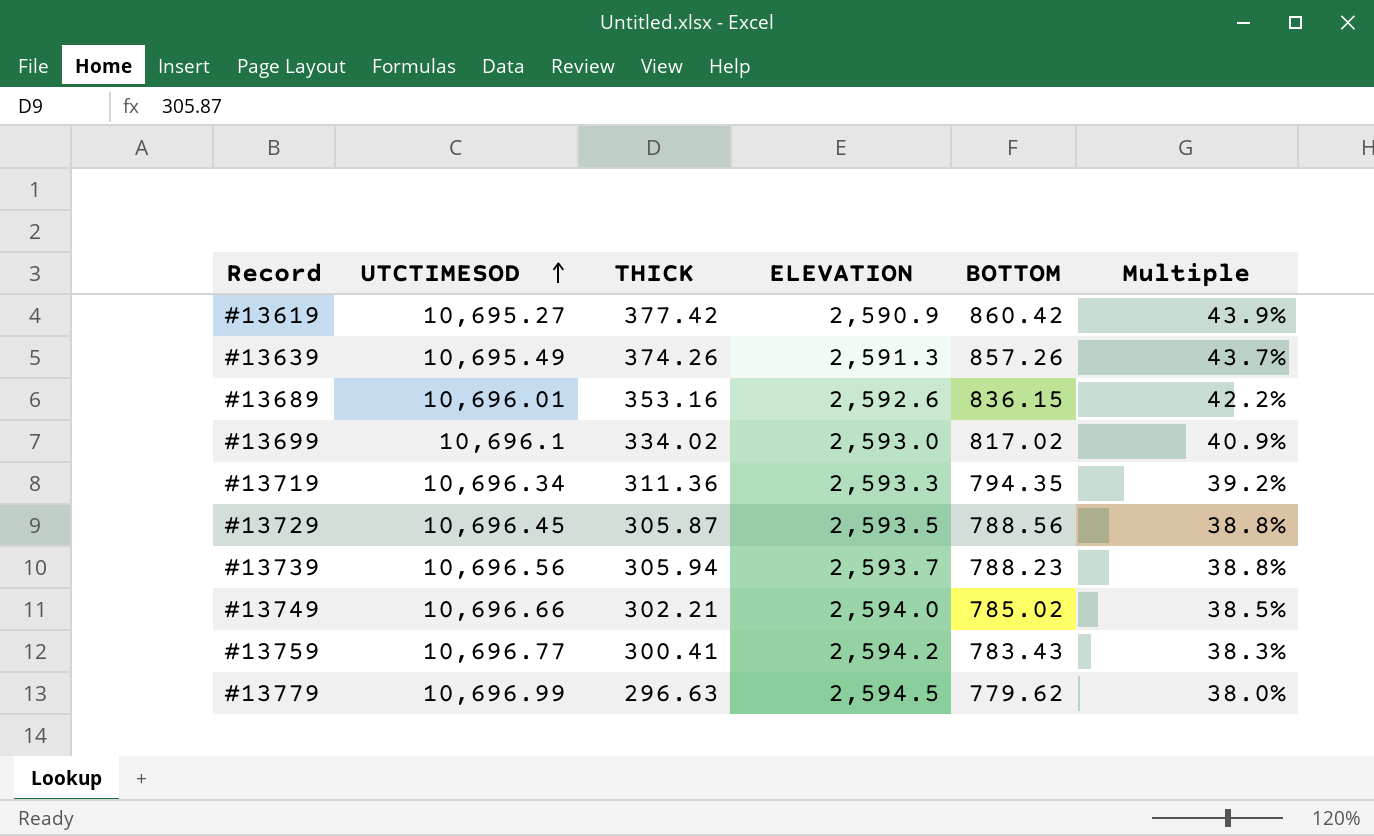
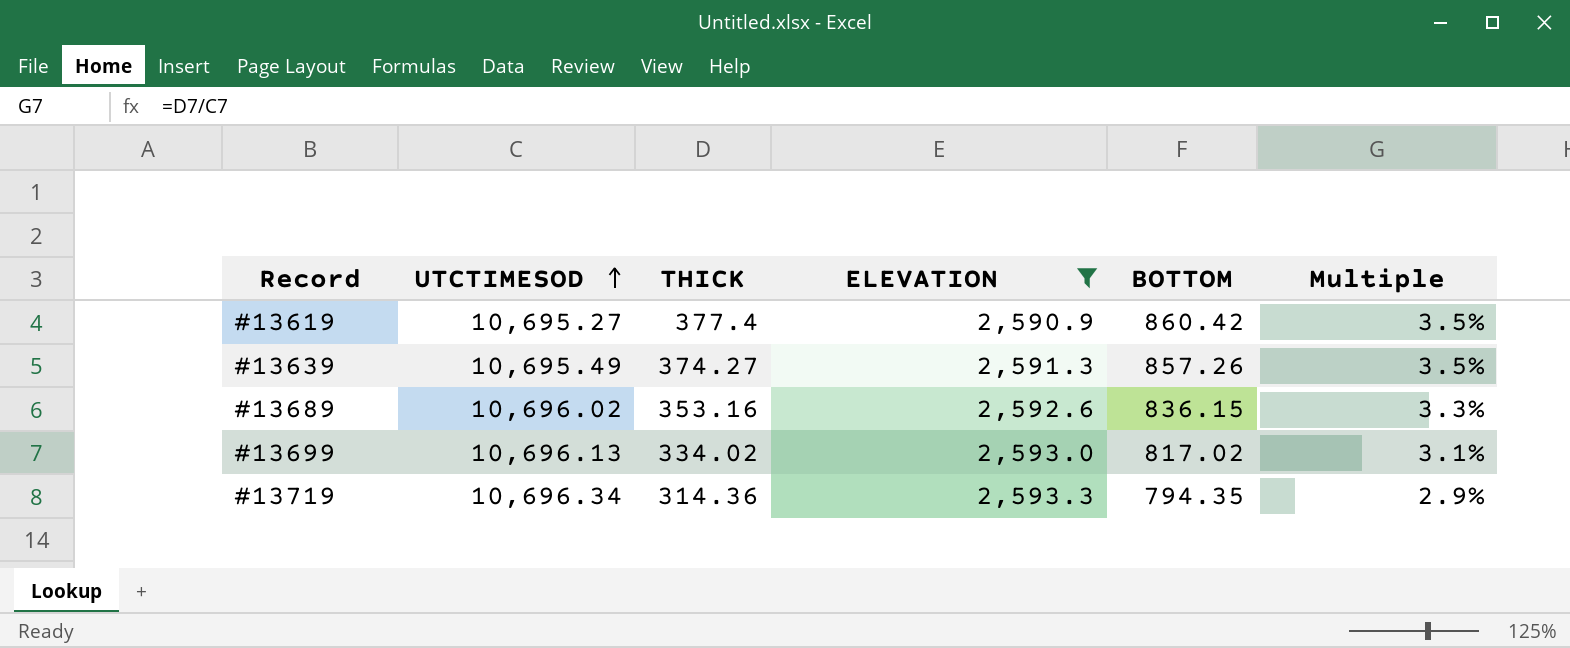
filter: none -> ELEVATION <= 2,593.3
column Multiple | formula: [THICK] / [BOTTOM] -> [THICK] / [UTCTIMESOD]
#13619 | THICK: 377.42 -> 377.4
#13639 | THICK: 374.26 -> 374.27
#13689 | UTCTIMESOD: 10,696.01 -> 10,696.02
#13699 | UTCTIMESOD: 10,696.1 -> 10,696.13
#13719 | THICK: 311.36 -> 314.36

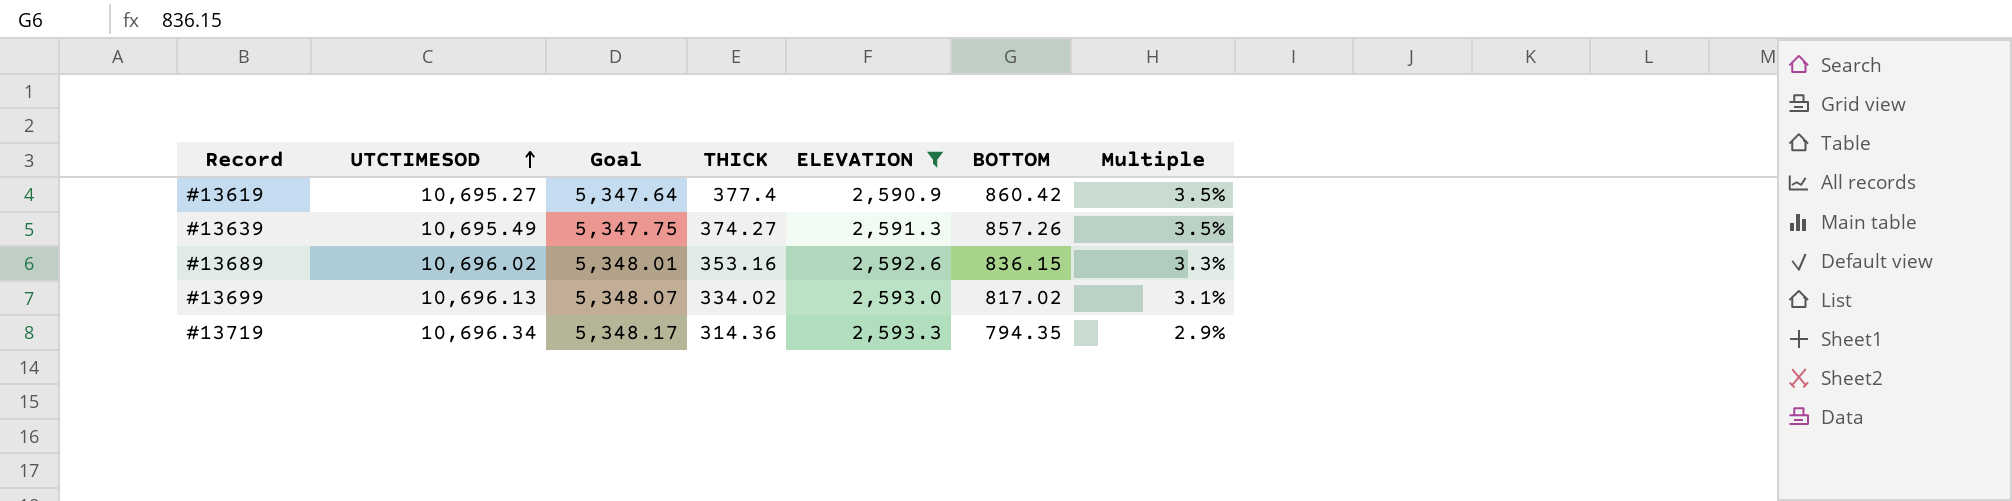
column Goal | formula: none -> [UTCTIMESOD] * 0.5

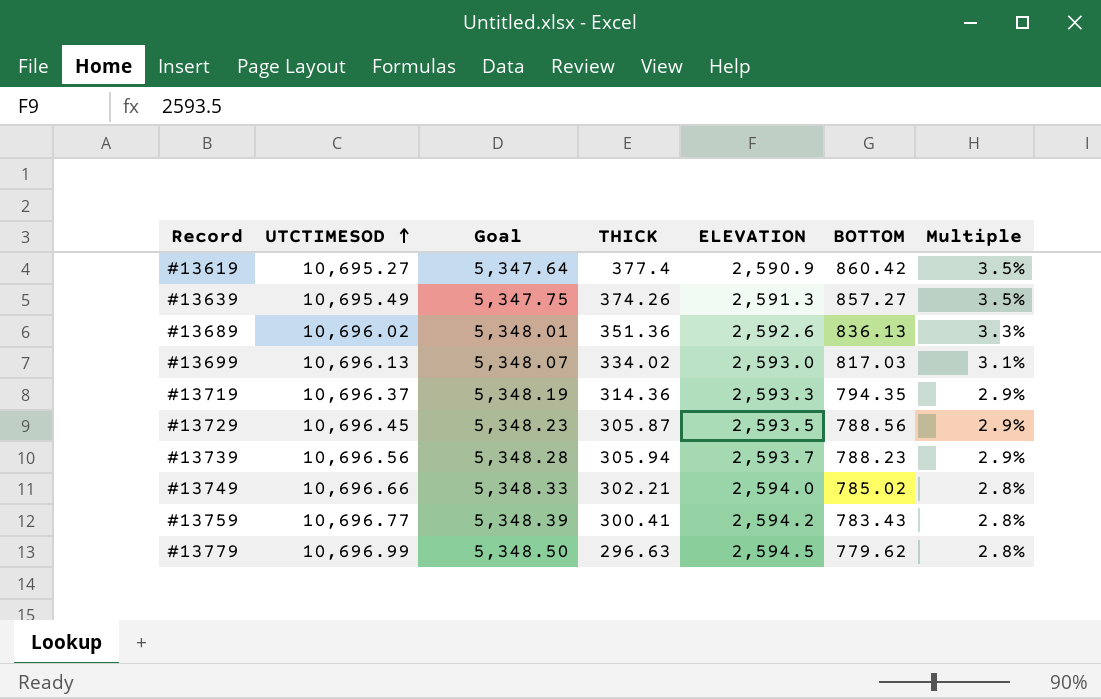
filter: ELEVATION <= 2,593.3 -> none
#13639 | THICK: 374.27 -> 374.26
#13639 | BOTTOM: 857.26 -> 857.27
#13689 | THICK: 353.16 -> 351.36
#13689 | BOTTOM: 836.15 -> 836.13
#13699 | BOTTOM: 817.02 -> 817.03
#13719 | UTCTIMESOD: 10,696.34 -> 10,696.37
#13719 | Goal: 5,348.17 -> 5,348.19

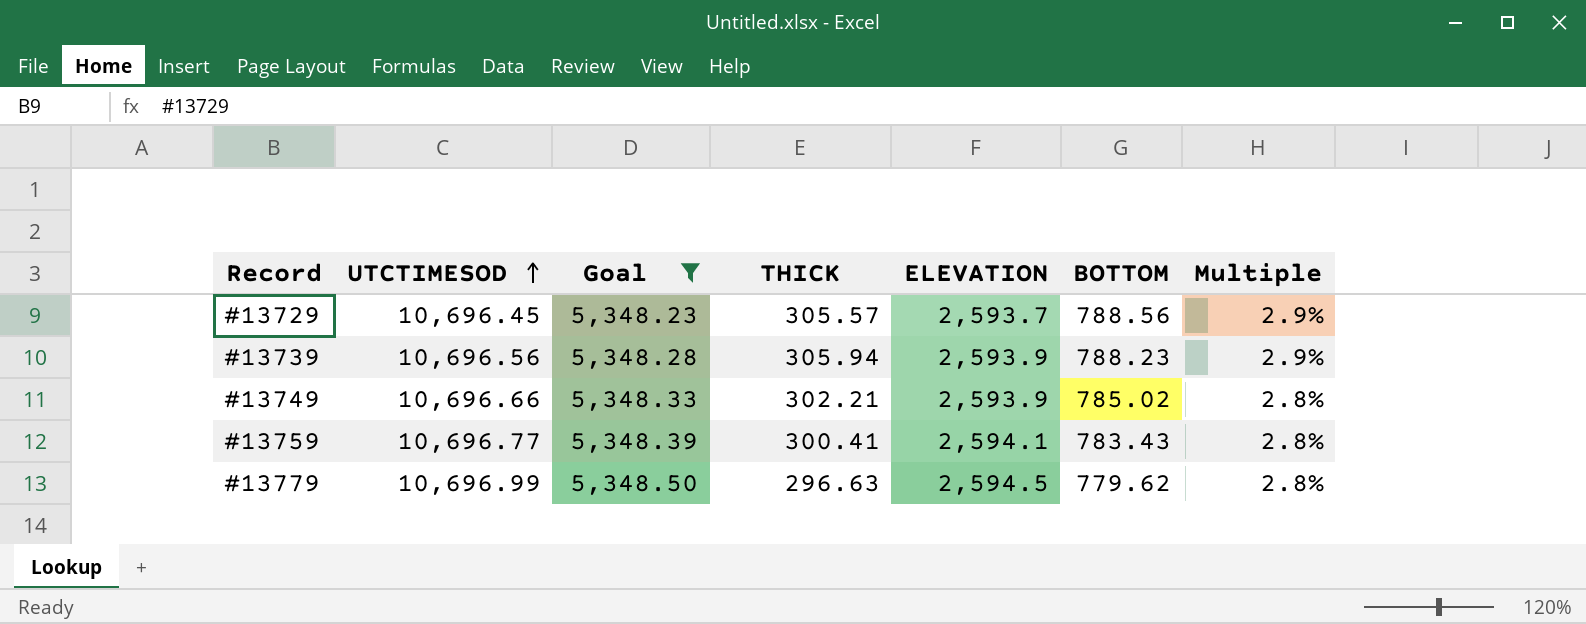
filter: none -> Goal >= 5,348.23
#13729 | THICK: 305.87 -> 305.57
#13729 | ELEVATION: 2,593.5 -> 2,593.7
#13739 | ELEVATION: 2,593.7 -> 2,593.9
#13749 | ELEVATION: 2,594.0 -> 2,593.9
#13759 | ELEVATION: 2,594.2 -> 2,594.1

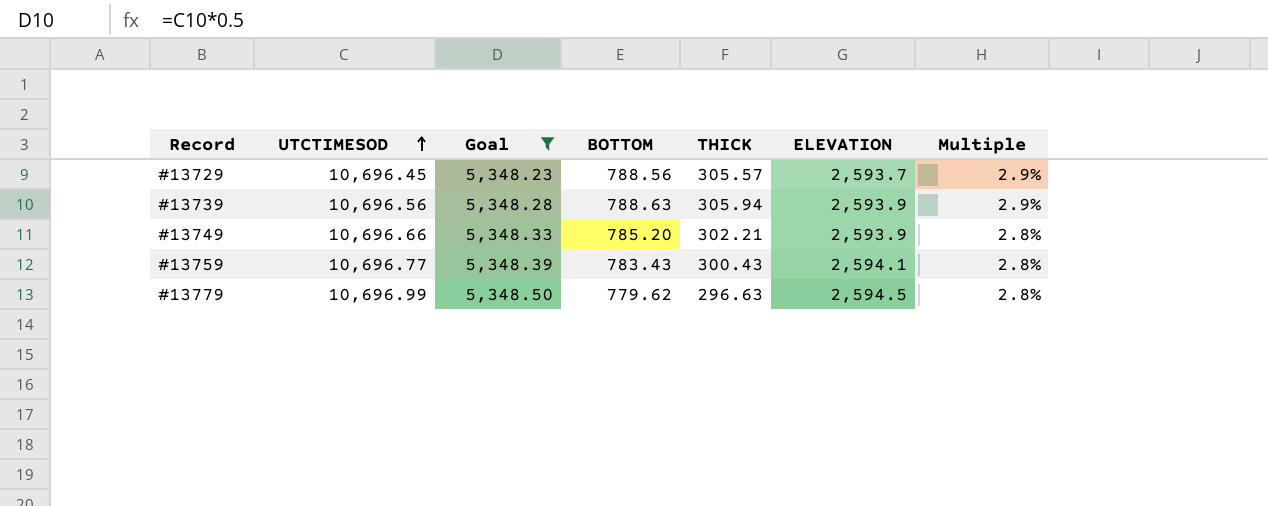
column BOTTOM | position: 6 -> 4
#13739 | BOTTOM: 788.23 -> 788.63
#13749 | BOTTOM: 785.02 -> 785.20
#13759 | THICK: 300.41 -> 300.43

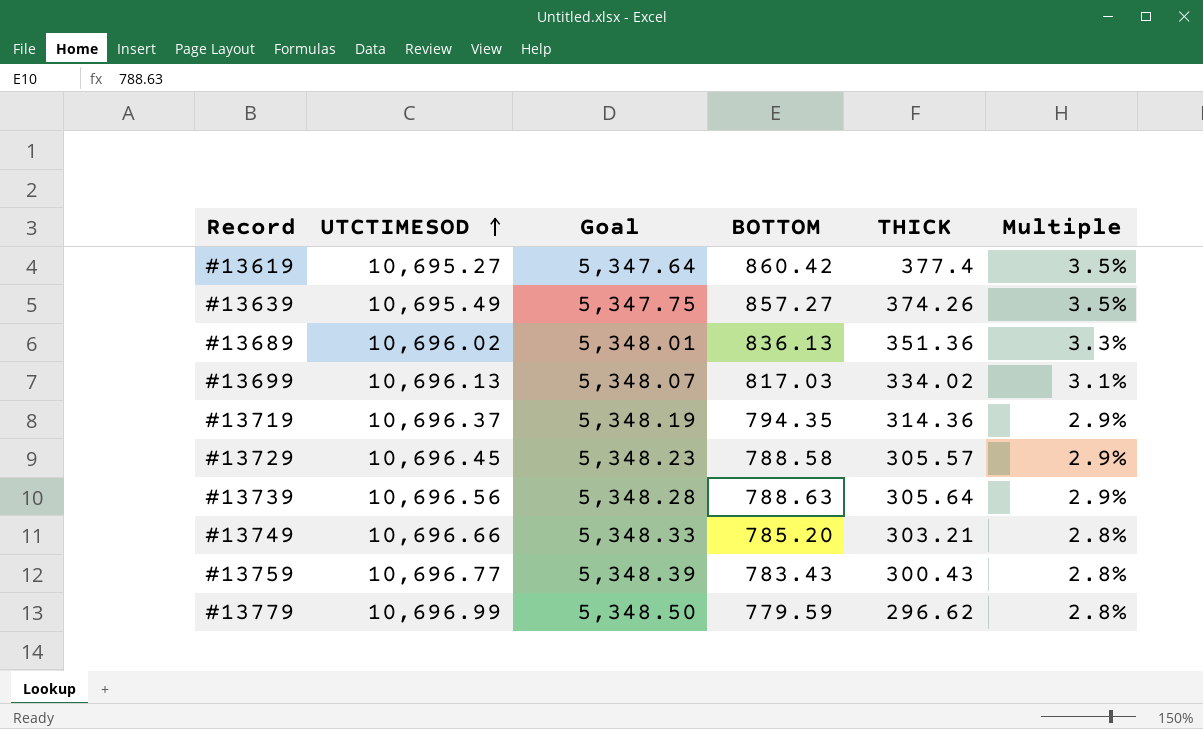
filter: Goal >= 5,348.23 -> none
column ELEVATION | position: 6 -> none
#13729 | BOTTOM: 788.56 -> 788.58
#13739 | THICK: 305.94 -> 305.64
#13749 | THICK: 302.21 -> 303.21
#13779 | BOTTOM: 779.62 -> 779.59
#13779 | THICK: 296.63 -> 296.62

